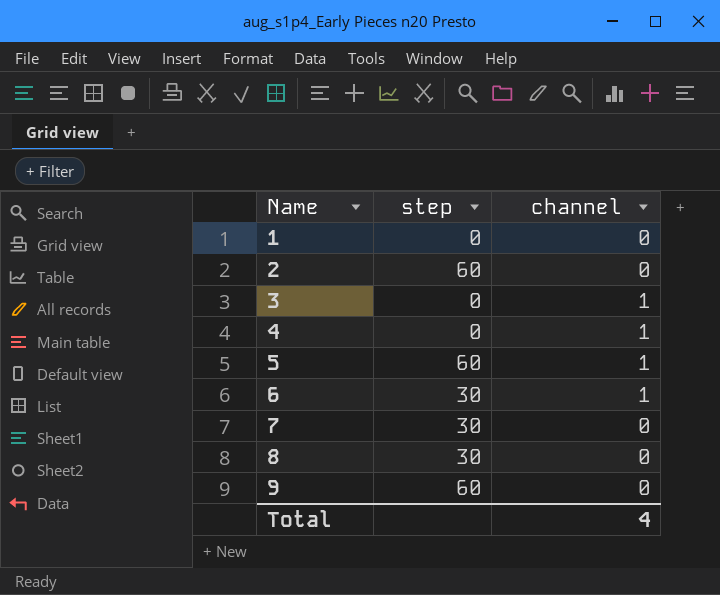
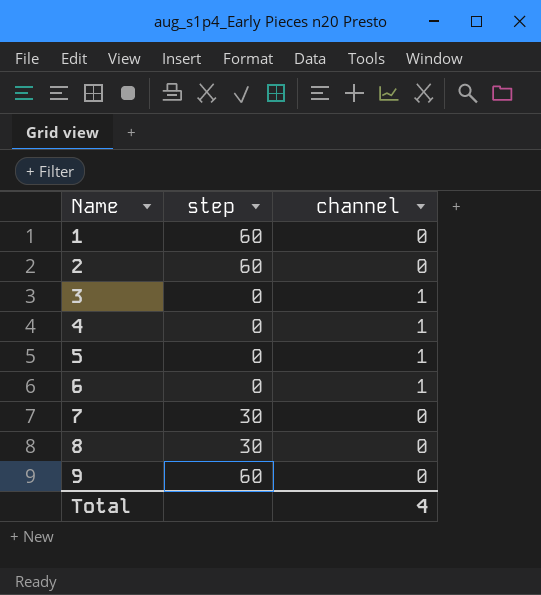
1 | step: 0 -> 60
5 | step: 60 -> 0
6 | step: 30 -> 0

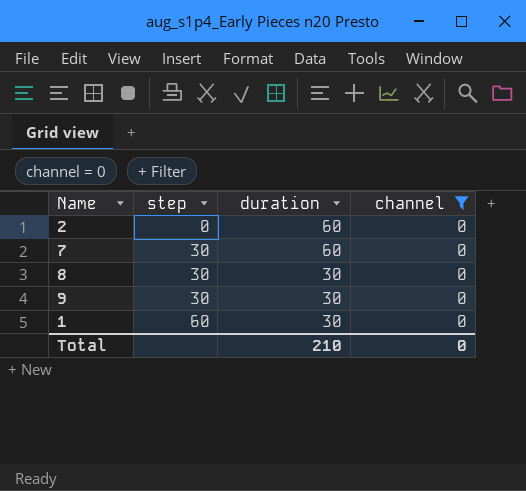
filter: none -> channel = 0
row order: Name ascending -> step ascending
column duration | position: none -> 3
2 | step: 60 -> 0
9 | step: 60 -> 30
Total | channel: 4 -> 0

